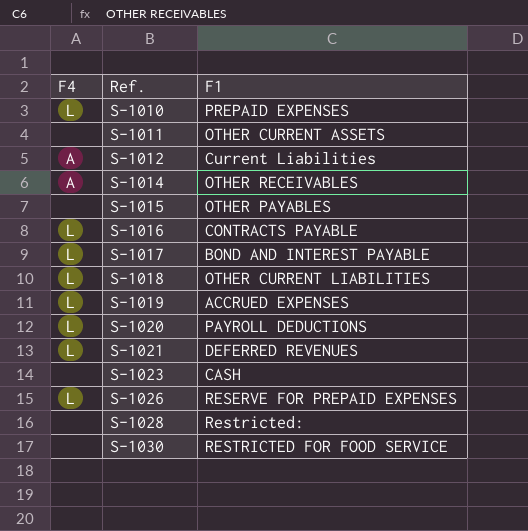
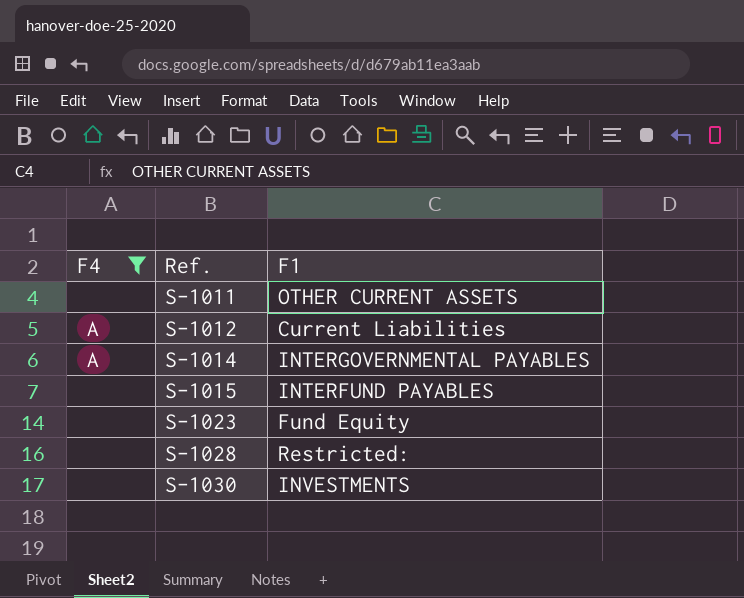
filter: none -> F4 != L
S-1014 | F1: OTHER RECEIVABLES -> INTERGOVERNMENTAL PAYABLES
S-1015 | F1: OTHER PAYABLES -> INTERFUND PAYABLES
S-1023 | F1: CASH -> Fund Equity
S-1030 | F1: RESTRICTED FOR FOOD SERVICE -> INVESTMENTS

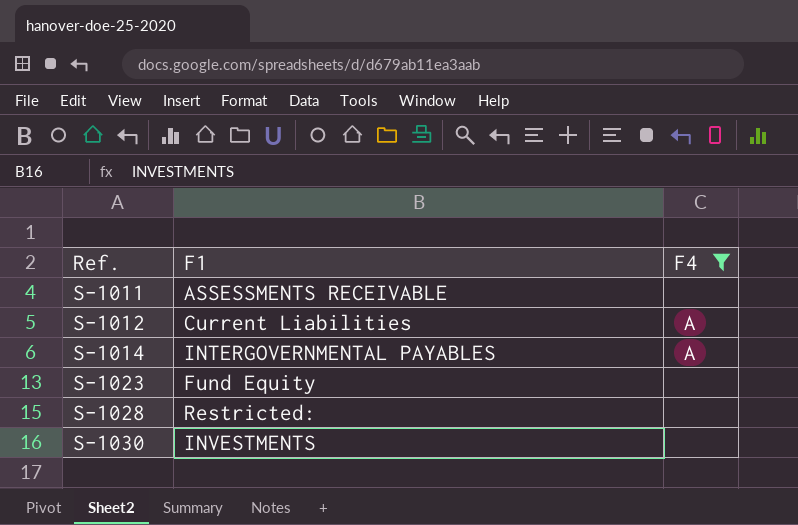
column F4 | position: 1 -> 3
row S-1015: none | INTERFUND PAYABLES -> none
S-1011 | F1: OTHER CURRENT ASSETS -> ASSESSMENTS RECEIVABLE

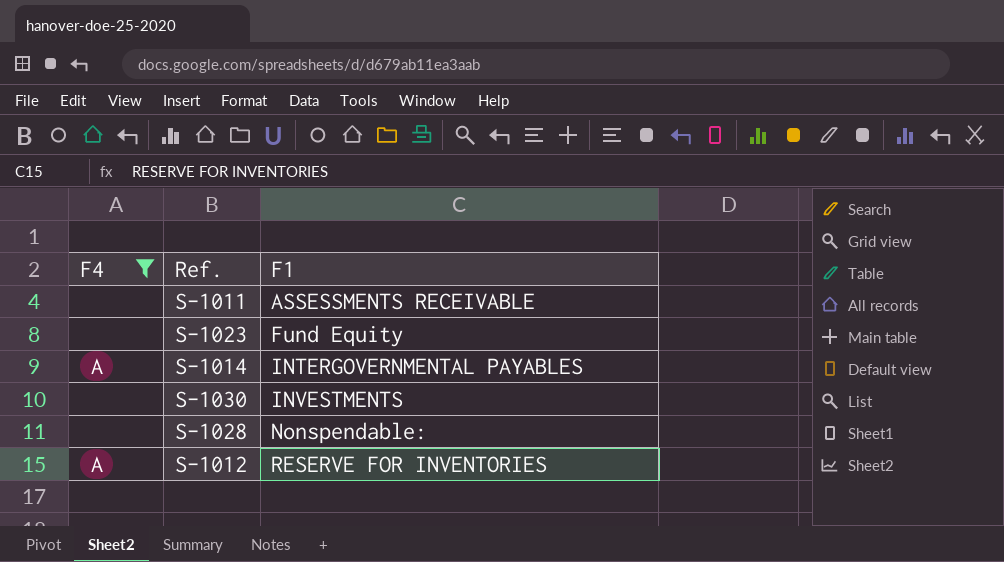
row order: Ref. ascending -> F1 ascending
column F4 | position: 3 -> 1
S-1028 | F1: Restricted: -> Nonspendable:
S-1012 | F1: Current Liabilities -> RESERVE FOR INVENTORIES

